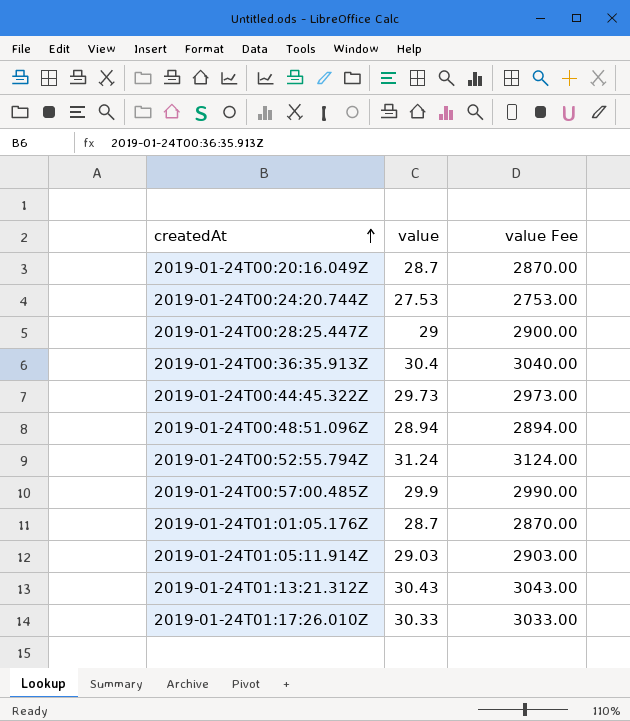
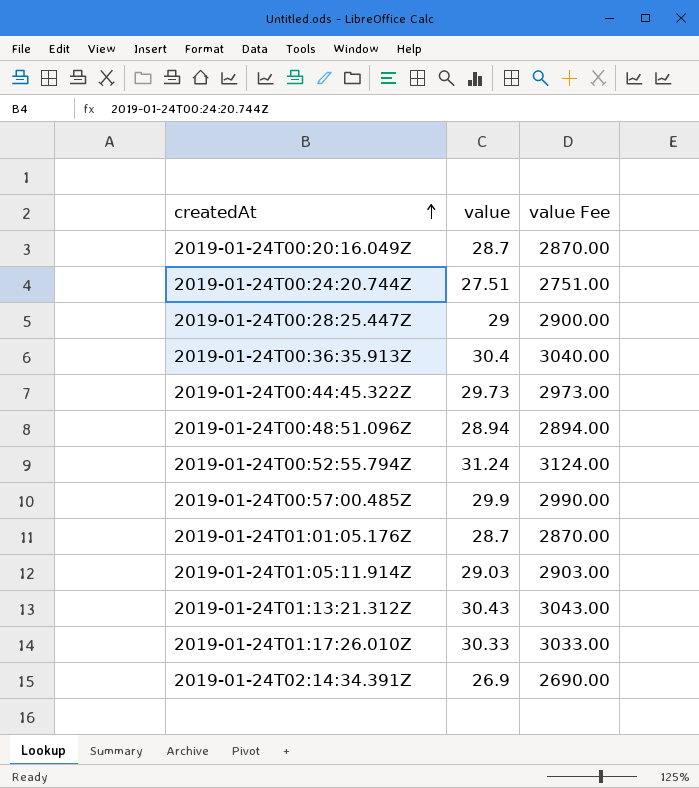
2019-01-24T00:24:20.744Z | value: 27.53 -> 27.51
2019-01-24T00:24:20.744Z | value Fee: 2753.00 -> 2751.00
row 2019-01-24T02:14:34.391Z: none -> 26.9 | 2690.00

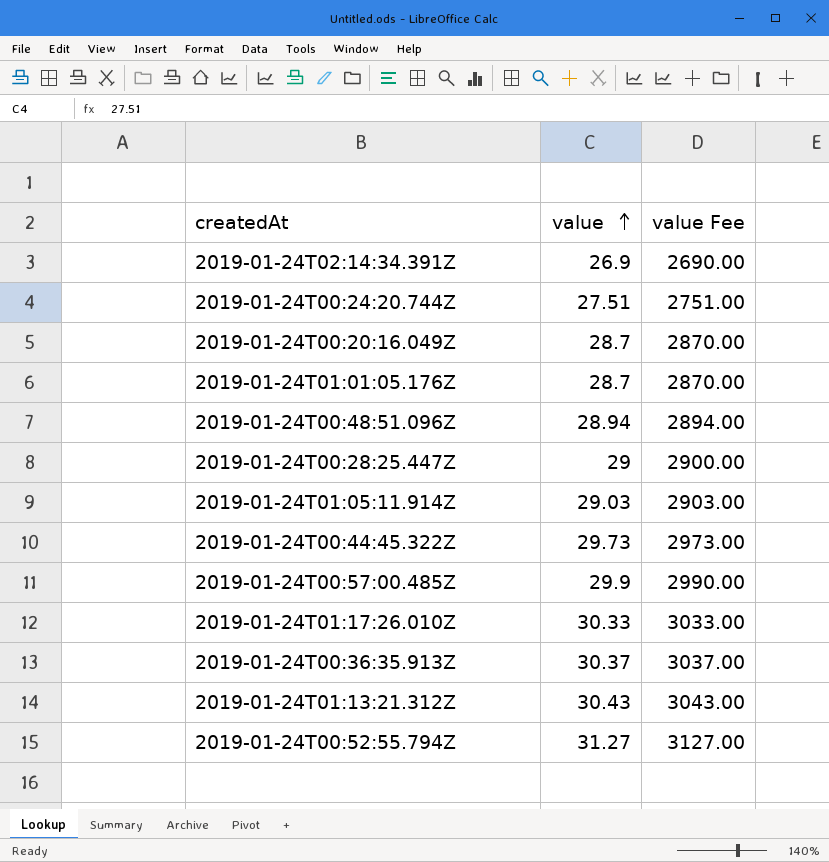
row order: createdAt ascending -> value ascending
2019-01-24T00:36:35.913Z | value: 30.4 -> 30.37
2019-01-24T00:36:35.913Z | value Fee: 3040.00 -> 3037.00
2019-01-24T00:52:55.794Z | value: 31.24 -> 31.27
2019-01-24T00:52:55.794Z | value Fee: 3124.00 -> 3127.00

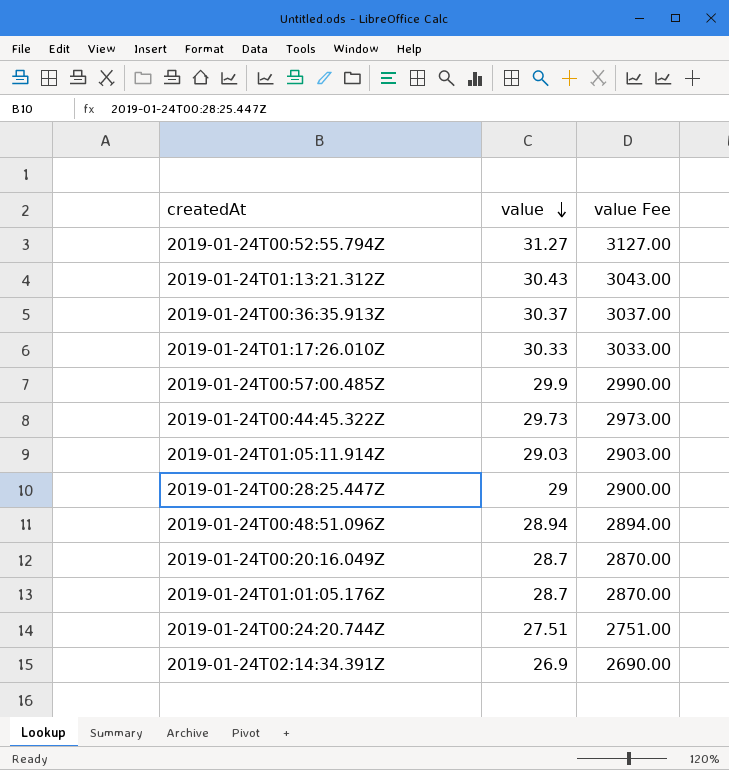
row order: value ascending -> value descending

